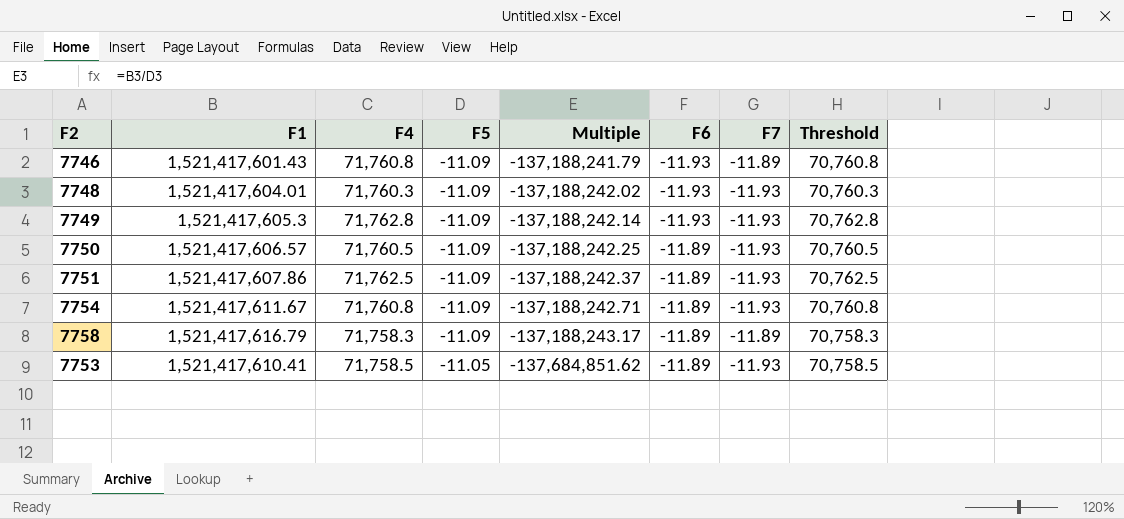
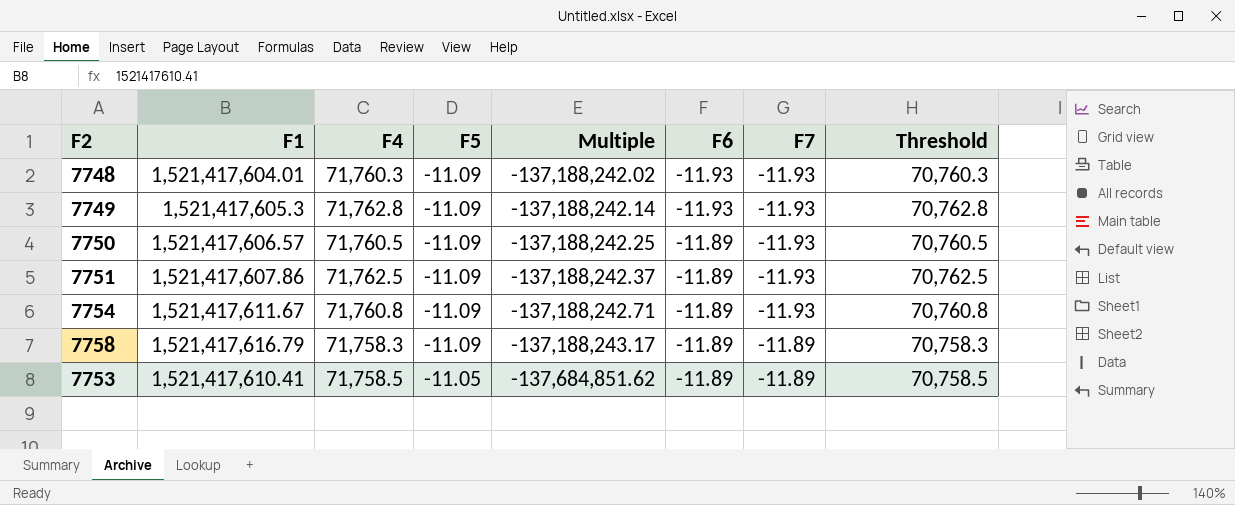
row 7746: 1,521,417,601.43 | 71,760.8 | -11.09 | -137,188,241.79 | -11.93 | -11.89 | 70,760.8 -> none
7753 | F7: -11.93 -> -11.89

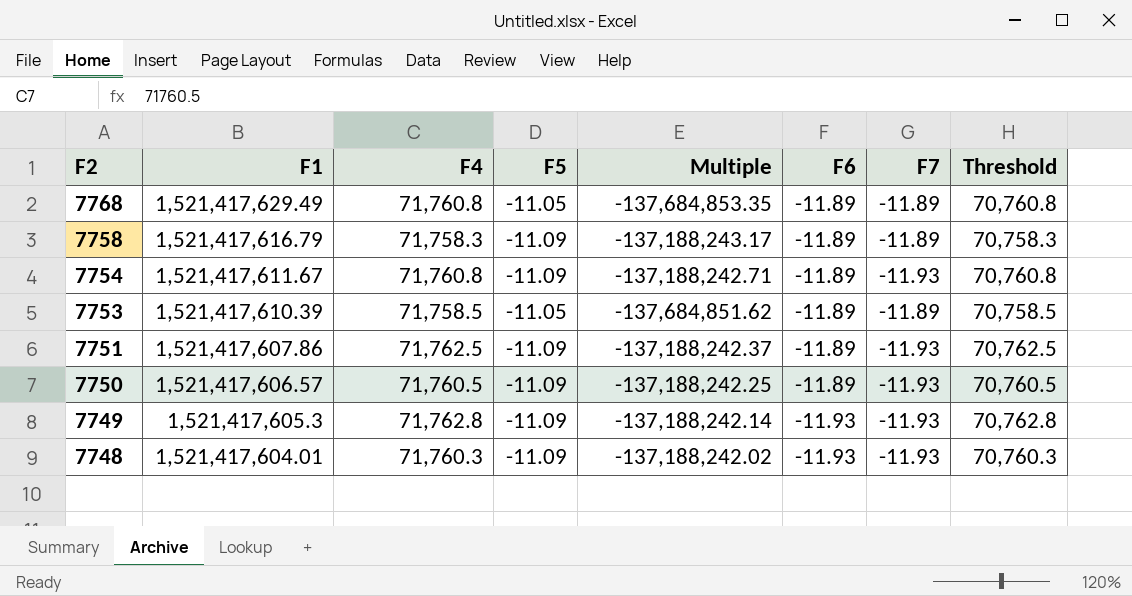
row order: F5 ascending -> F2 descending
row 7768: none -> 1,521,417,629.49 | 71,760.8 | -11.05 | -137,684,853.35 | -11.89 | -11.89 | 70,760.8
7753 | F1: 1,521,417,610.41 -> 1,521,417,610.39

